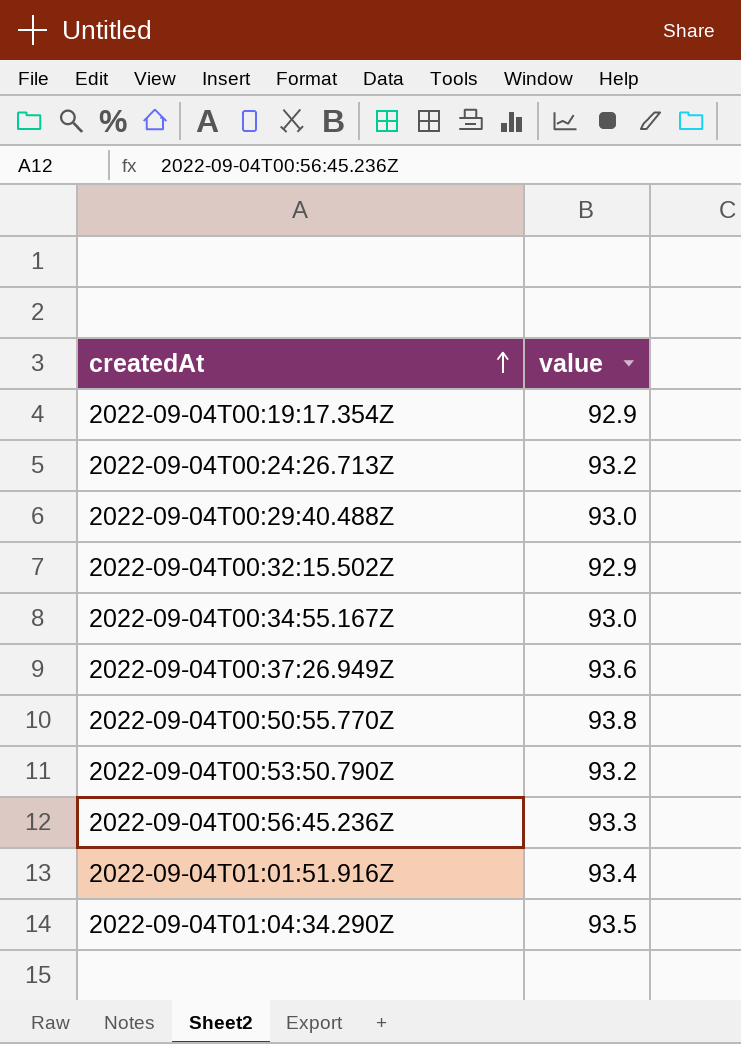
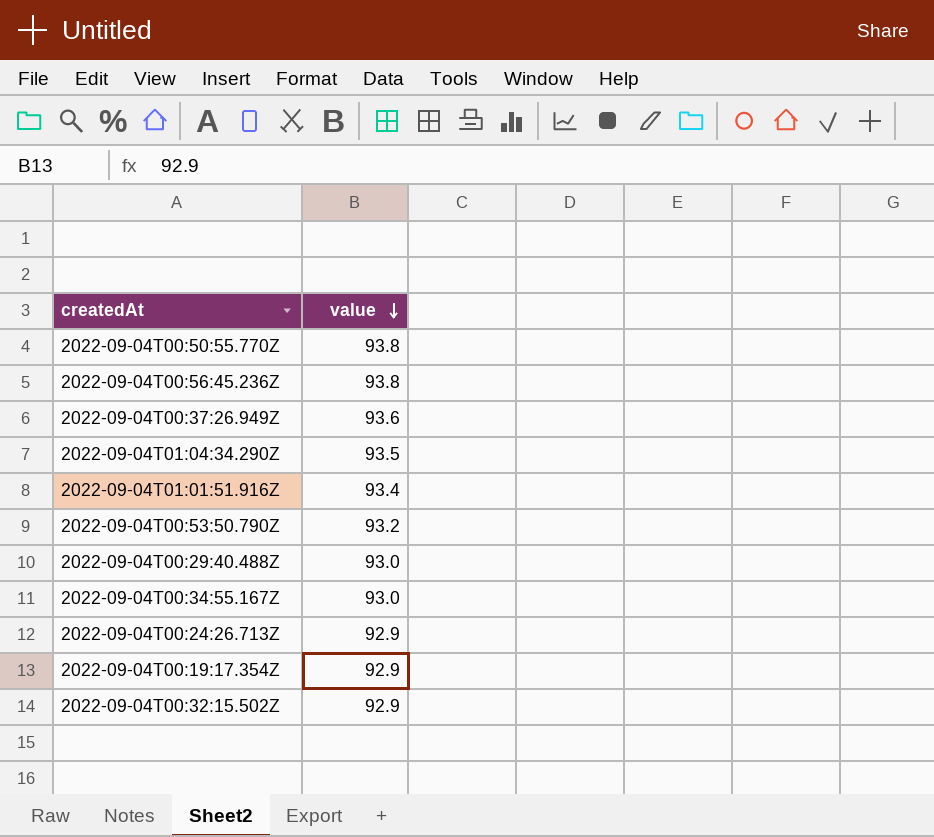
row order: createdAt ascending -> value descending
2022-09-04T00:56:45.236Z | value: 93.3 -> 93.8
2022-09-04T00:24:26.713Z | value: 93.2 -> 92.9

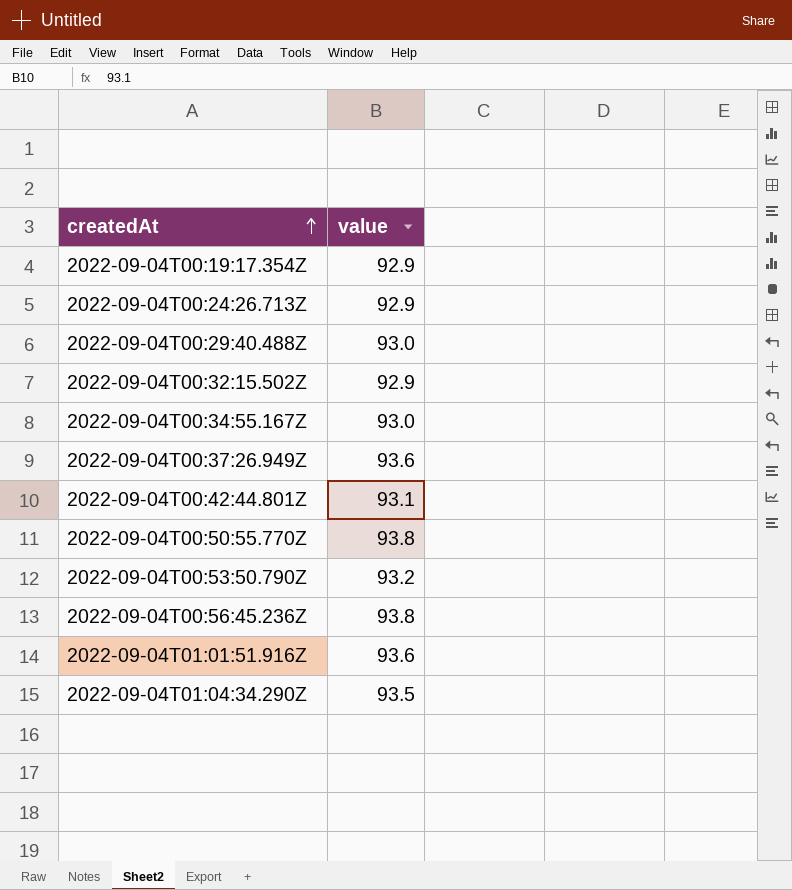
row order: value descending -> createdAt ascending
row 2022-09-04T00:42:44.801Z: none -> 93.1
2022-09-04T01:01:51.916Z | value: 93.4 -> 93.6

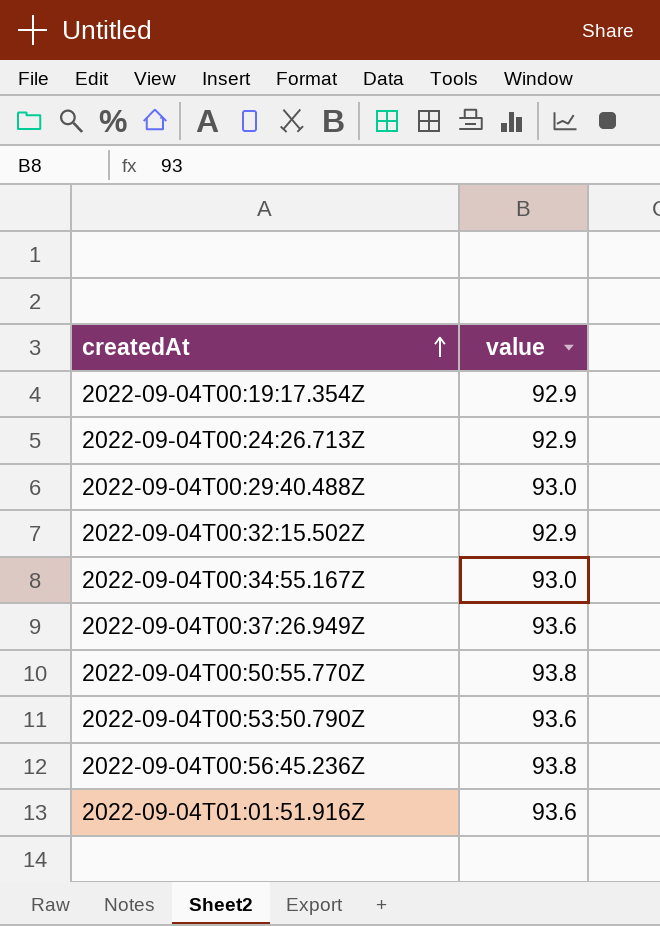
row 2022-09-04T00:42:44.801Z: 93.1 -> none
row 2022-09-04T01:04:34.290Z: 93.5 -> none
2022-09-04T00:53:50.790Z | value: 93.2 -> 93.6

